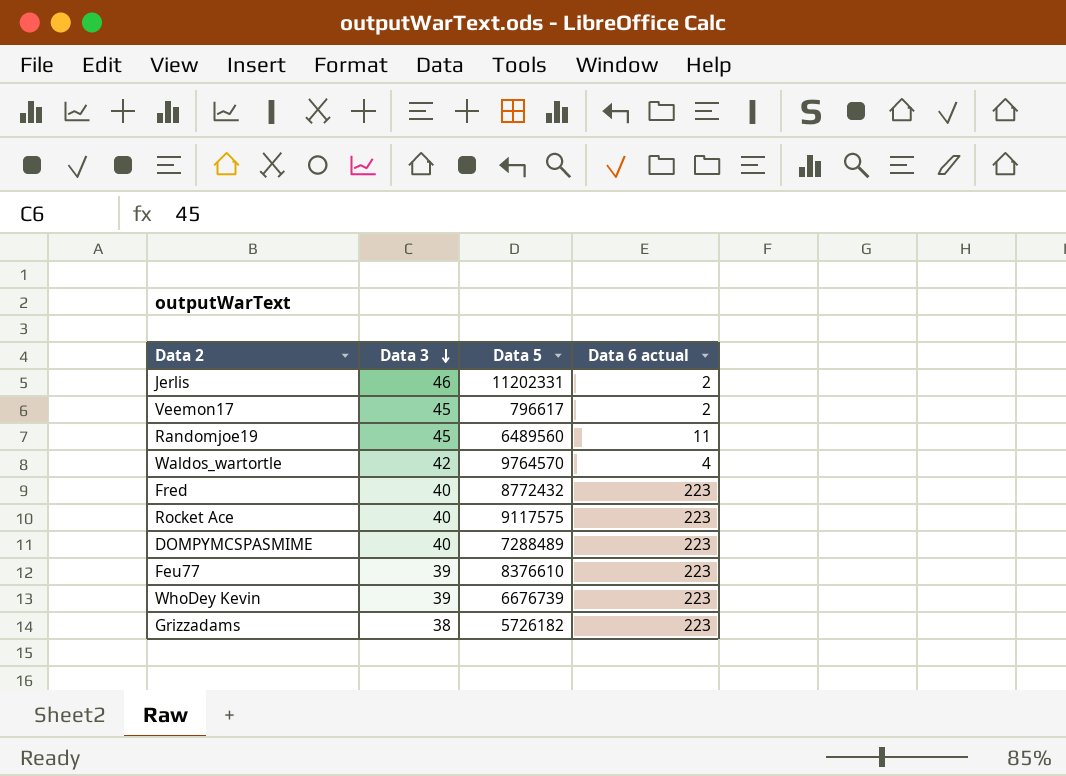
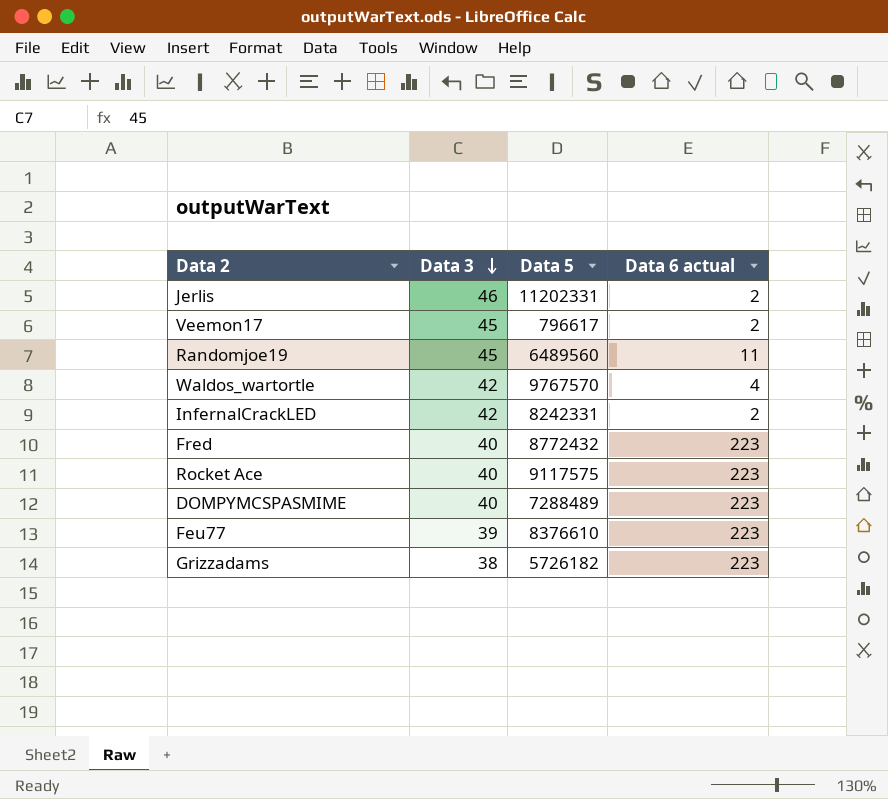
row WhoDey Kevin: 39 | 6676739 | 223 -> none
Waldos_wartortle | Data 5: 9764570 -> 9767570
row InfernalCrackLED: none -> 42 | 8242331 | 2

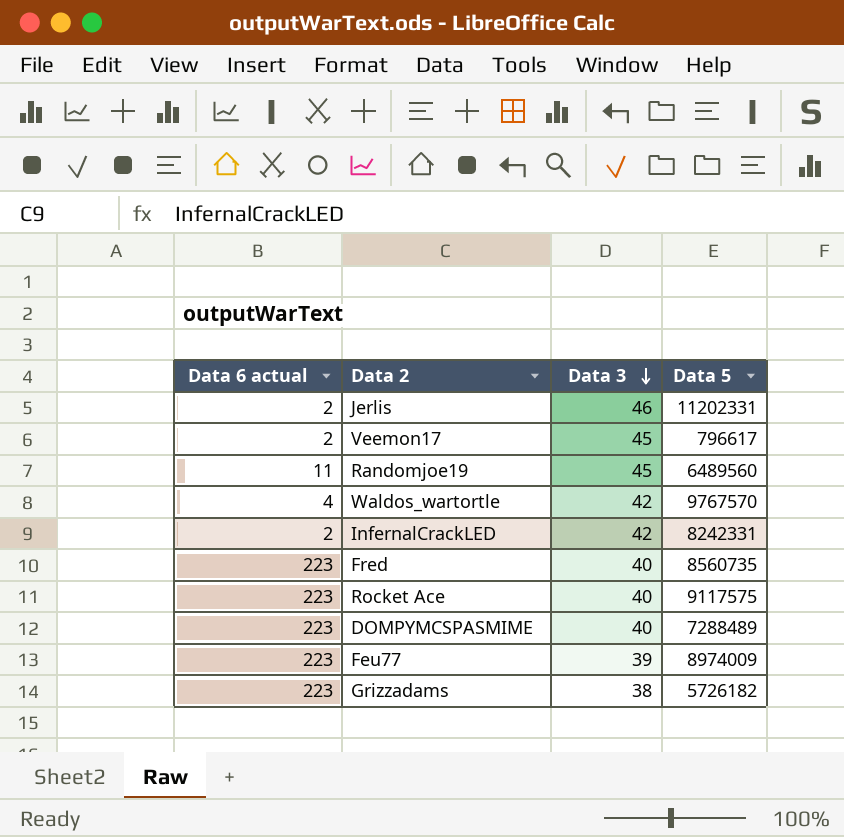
column Data 6 actual | position: 4 -> 1
Fred | Data 5: 8772432 -> 8560735
Feu77 | Data 5: 8376610 -> 8974009

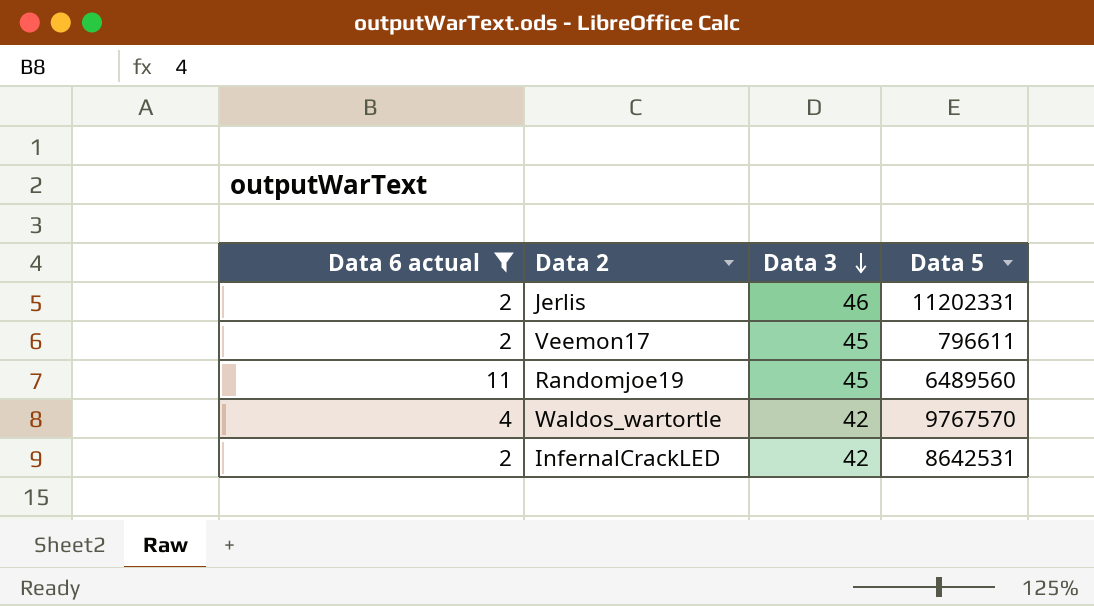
filter: none -> Data 6 actual != 223
Veemon17 | Data 5: 796617 -> 796611
InfernalCrackLED | Data 5: 8242331 -> 8642531

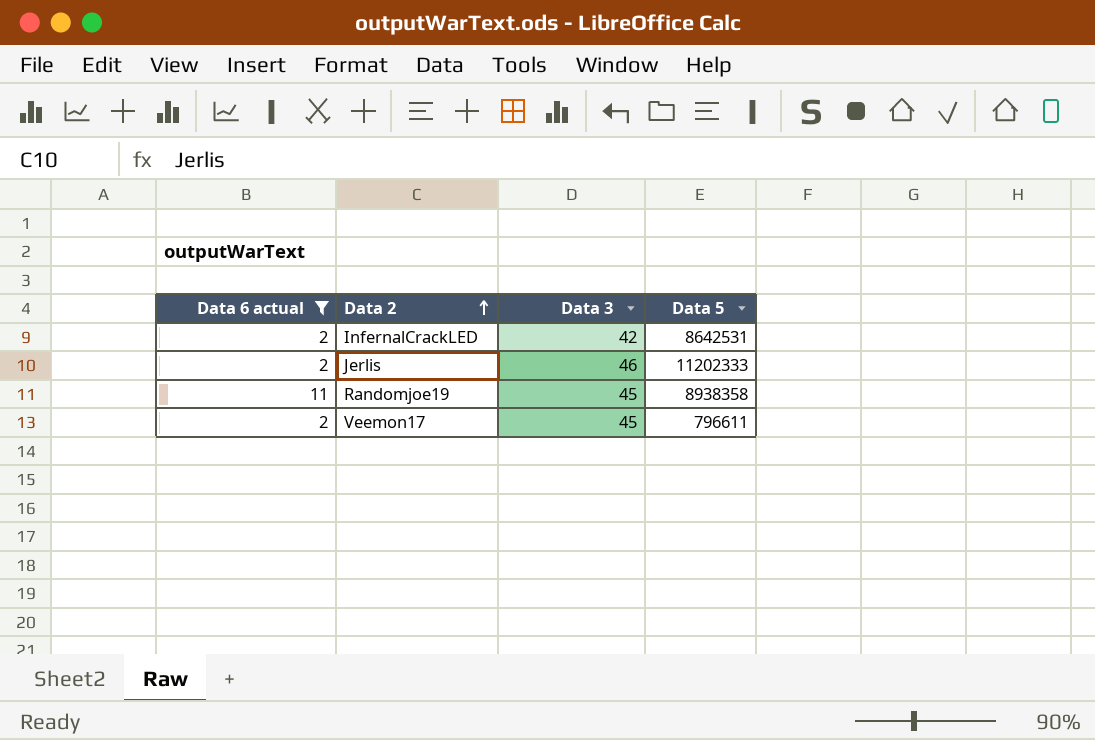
row order: Data 3 descending -> Data 2 ascending
row Waldos_wartortle: 4 | 42 | 9767570 -> none
Jerlis | Data 5: 11202331 -> 11202333
Randomjoe19 | Data 5: 6489560 -> 8938358

